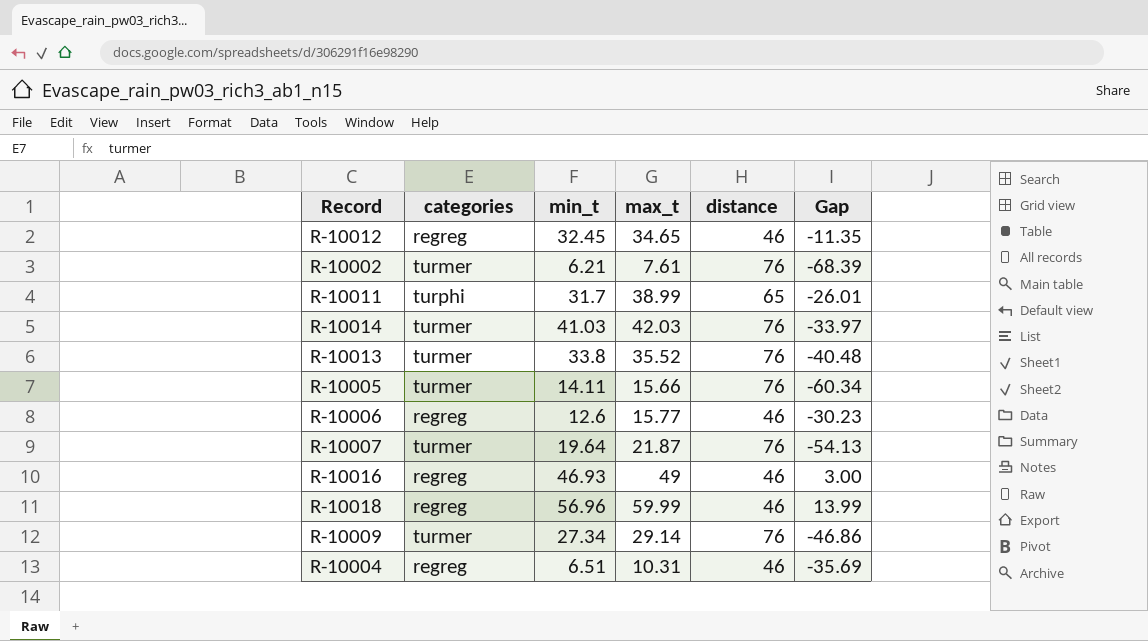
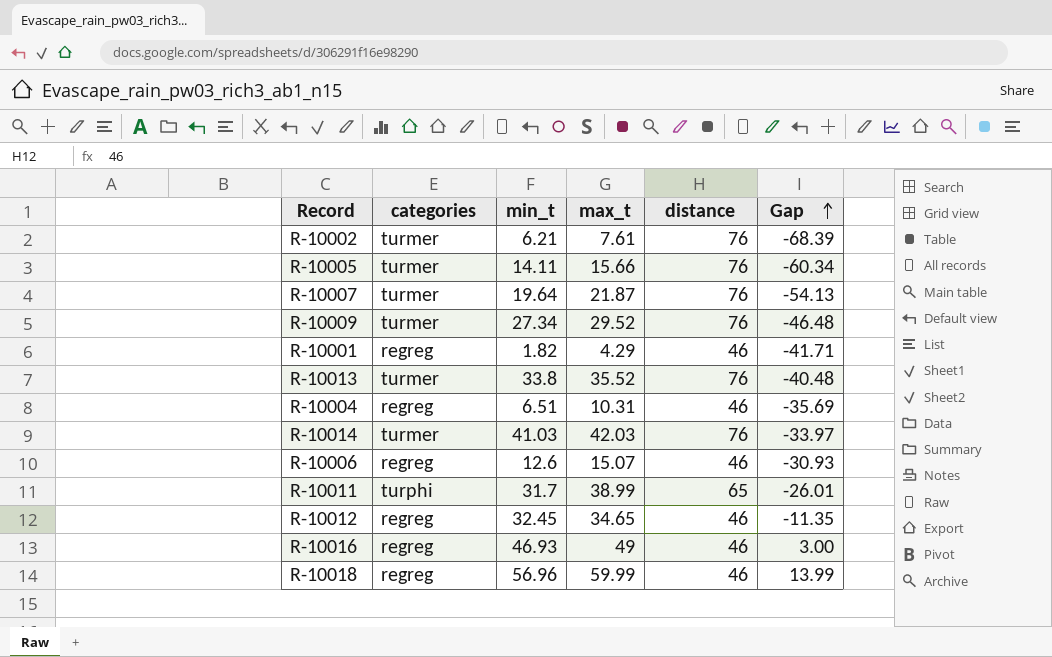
row order: none -> Gap ascending
R-10009 | max_t: 29.14 -> 29.52
R-10009 | Gap: -46.86 -> -46.48
row R-10001: none -> regreg | 1.82 | 4.29 | 46 | -41.71
R-10006 | max_t: 15.77 -> 15.07
R-10006 | Gap: -30.23 -> -30.93

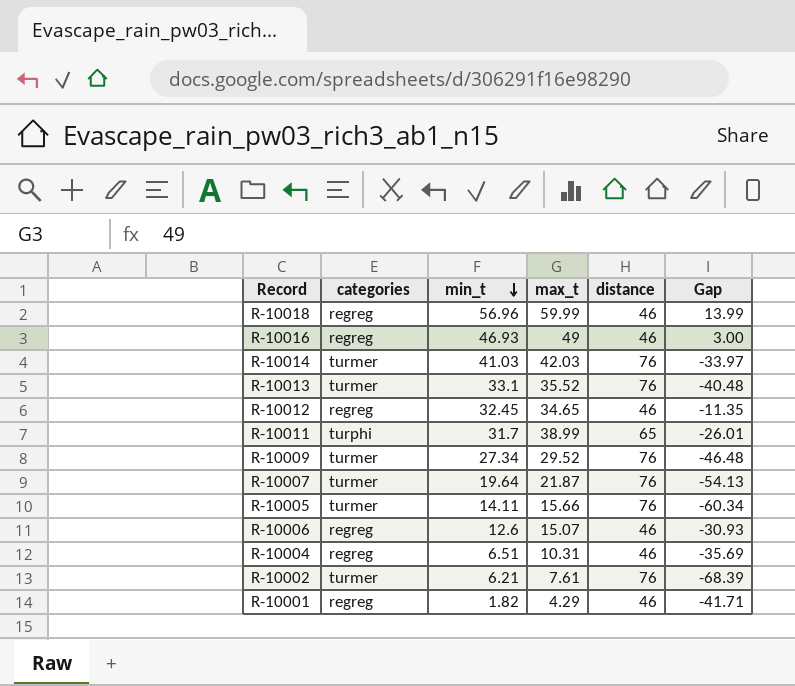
row order: Gap ascending -> min_t descending
R-10013 | min_t: 33.8 -> 33.1

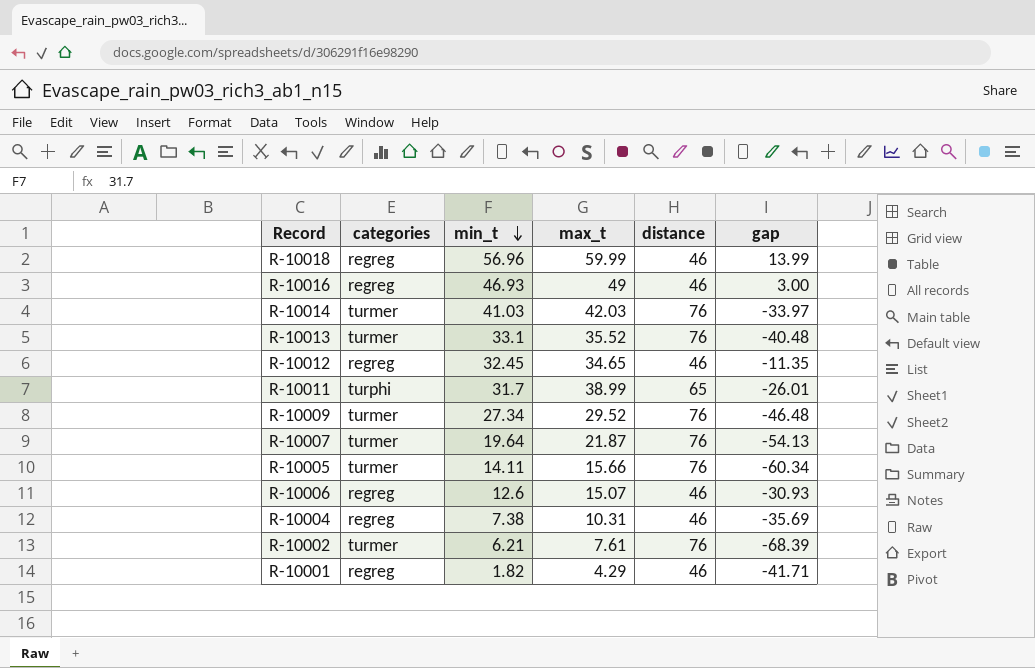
column name: Gap -> gap
R-10004 | min_t: 6.51 -> 7.38

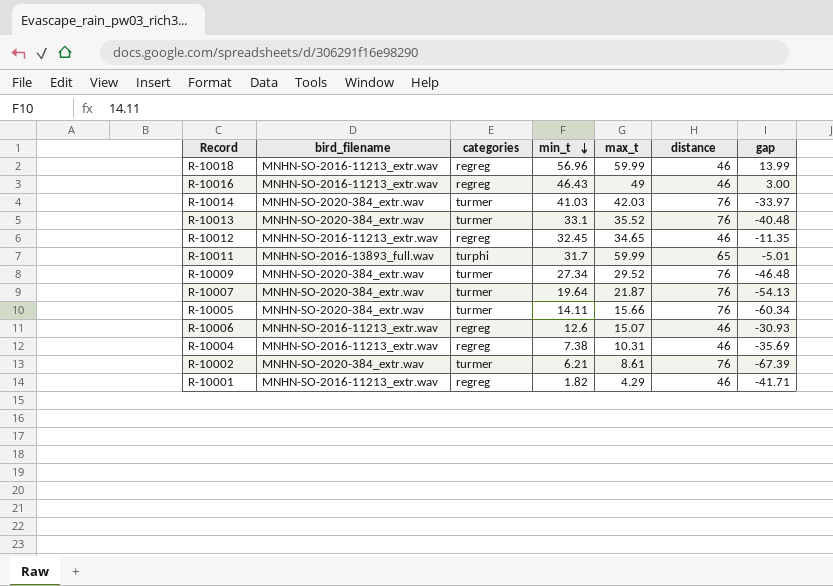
column bird_filename | position: none -> 2
R-10016 | min_t: 46.93 -> 46.43
R-10011 | max_t: 38.99 -> 59.99
R-10011 | gap: -26.01 -> -5.01
R-10002 | max_t: 7.61 -> 8.61
R-10002 | gap: -68.39 -> -67.39

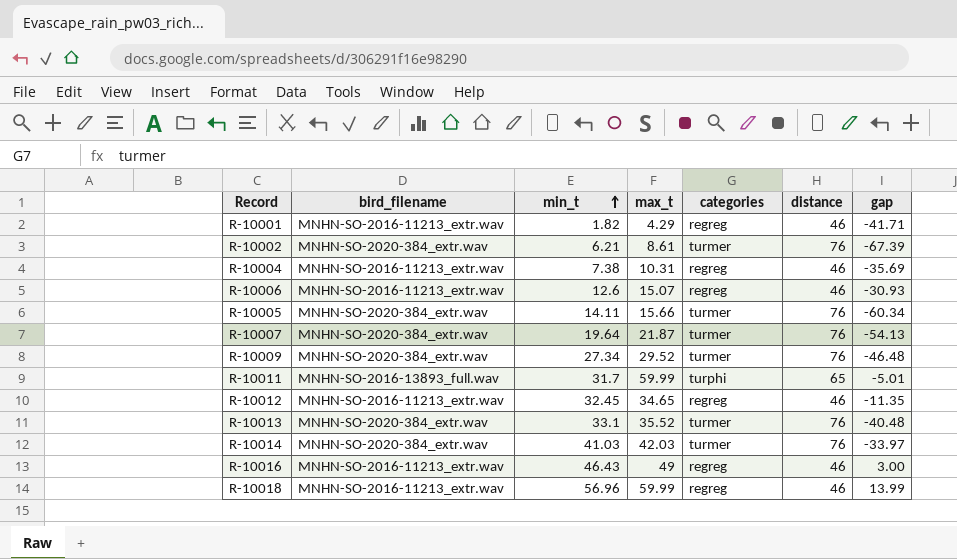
row order: min_t descending -> min_t ascending
column categories | position: 3 -> 5

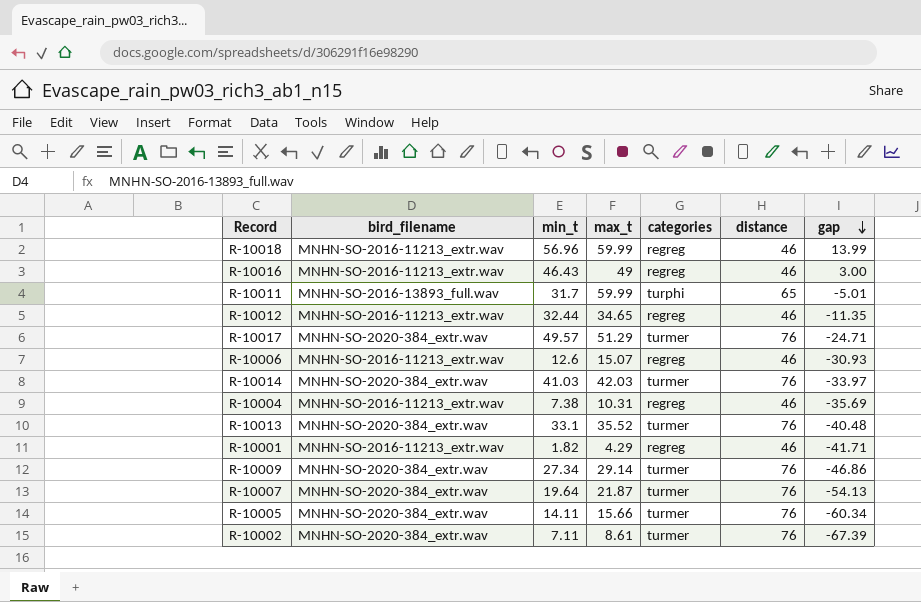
row order: min_t ascending -> gap descending
R-10012 | min_t: 32.45 -> 32.44
row R-10017: none -> MNHN-SO-2020-384_extr.wav | 49.57 | 51.29 | turmer | 76 | -24.71
R-10009 | max_t: 29.52 -> 29.14
R-10009 | gap: -46.48 -> -46.86
R-10002 | min_t: 6.21 -> 7.11

